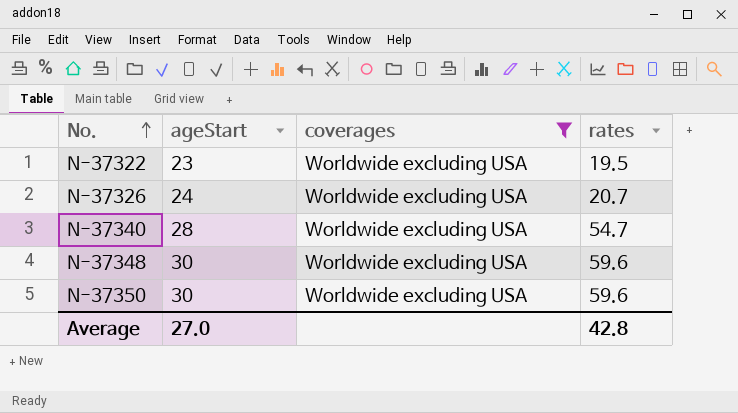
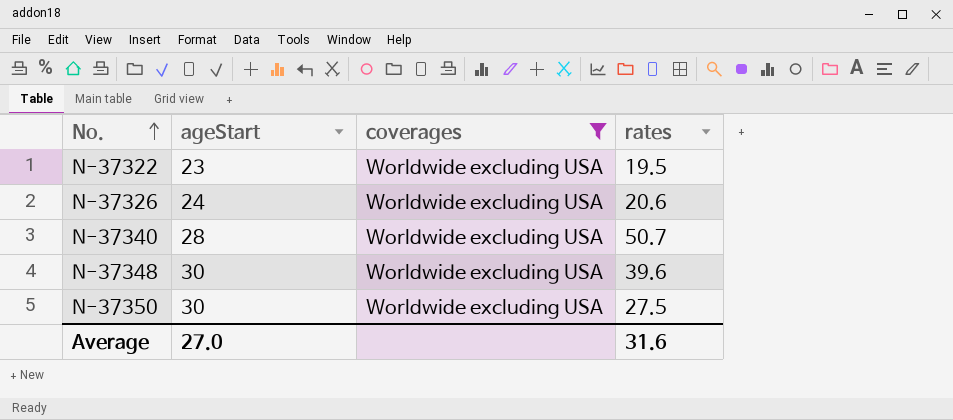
N-37326 | rates: 20.7 -> 20.6
N-37340 | rates: 54.7 -> 50.7
N-37348 | rates: 59.6 -> 39.6
N-37350 | rates: 59.6 -> 27.5
Average | rates: 42.8 -> 31.6

